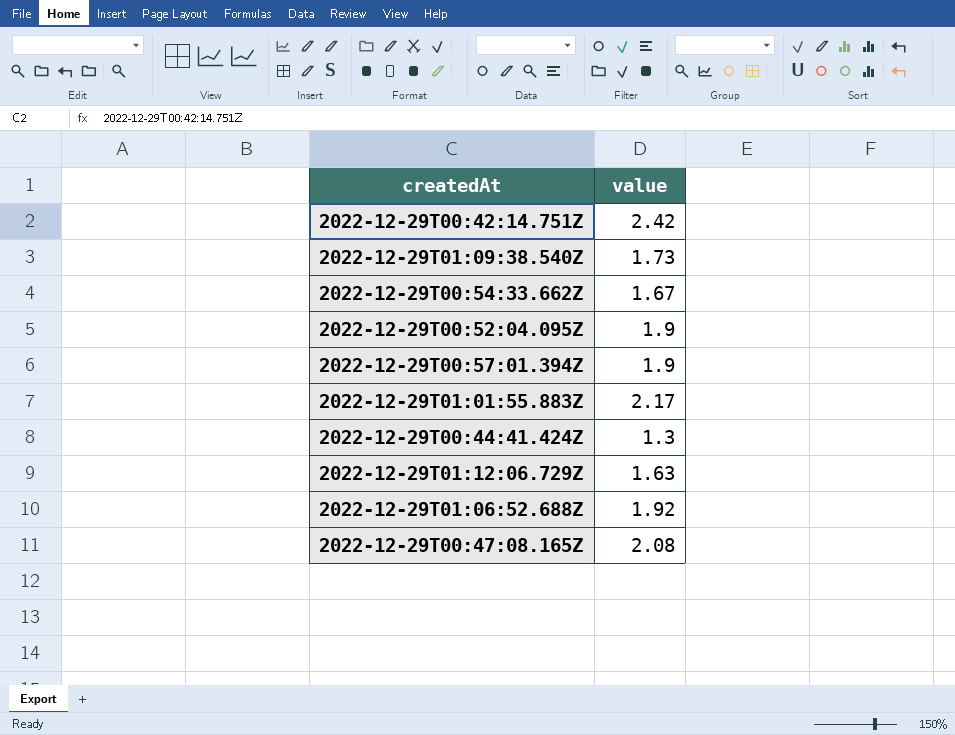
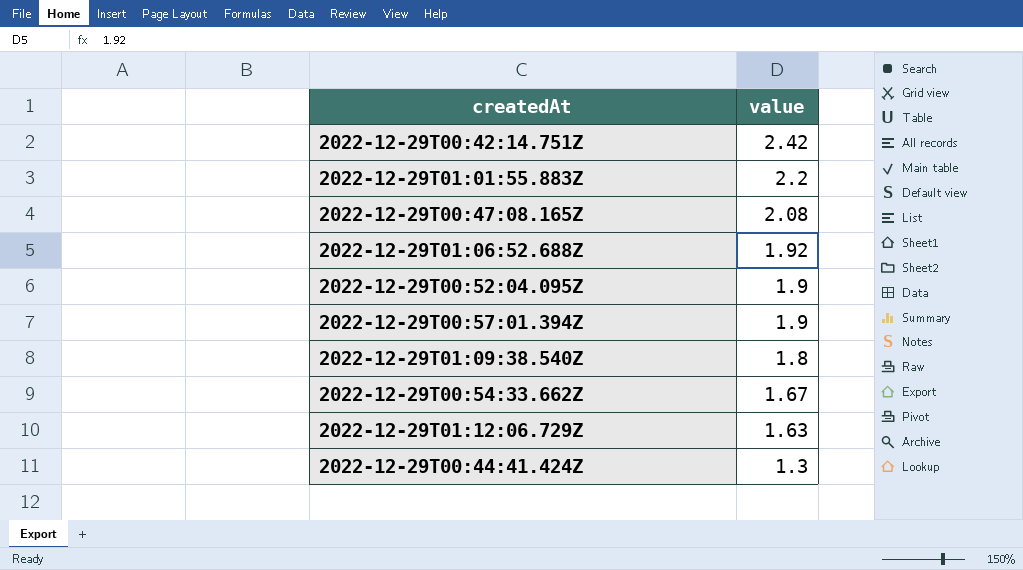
row order: none -> value descending
2022-12-29T01:01:55.883Z | value: 2.17 -> 2.2
2022-12-29T01:09:38.540Z | value: 1.73 -> 1.8

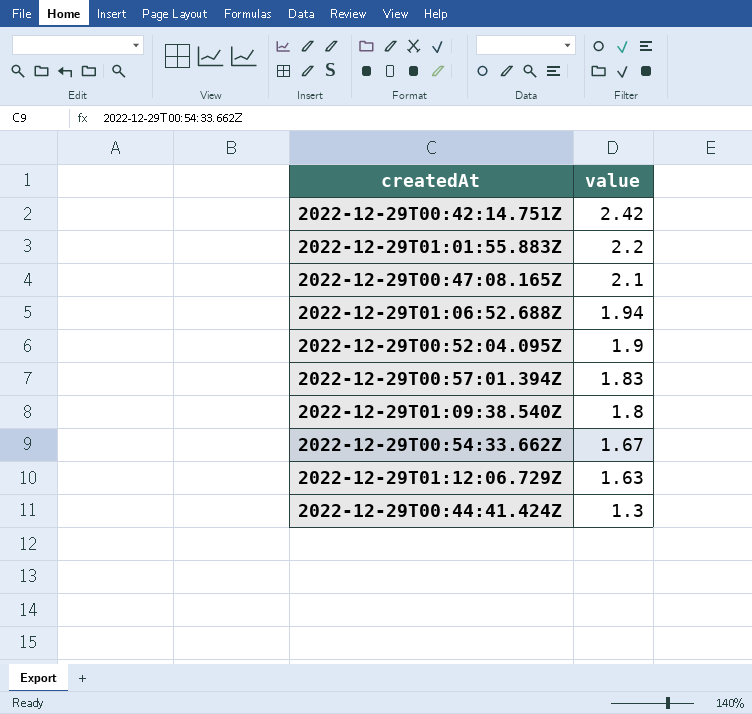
2022-12-29T00:47:08.165Z | value: 2.08 -> 2.1
2022-12-29T01:06:52.688Z | value: 1.92 -> 1.94
2022-12-29T00:57:01.394Z | value: 1.9 -> 1.83

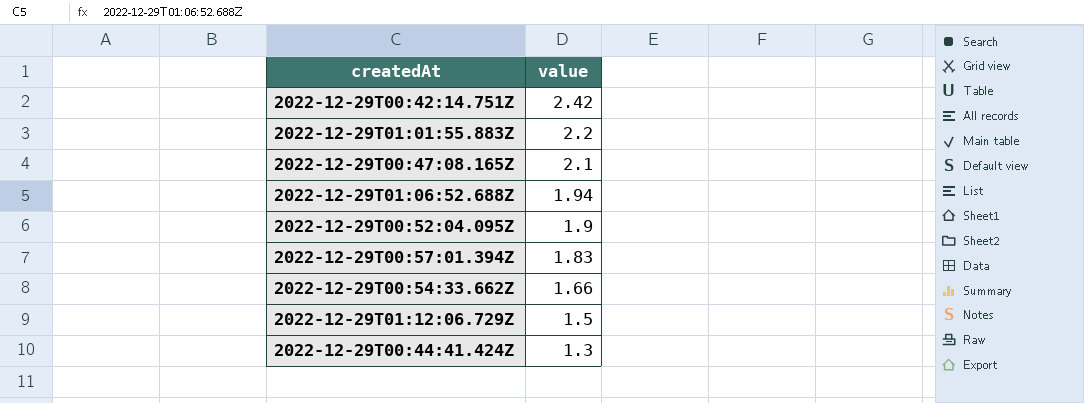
row 2022-12-29T01:09:38.540Z: 1.8 -> none
2022-12-29T00:54:33.662Z | value: 1.67 -> 1.66
2022-12-29T01:12:06.729Z | value: 1.63 -> 1.5

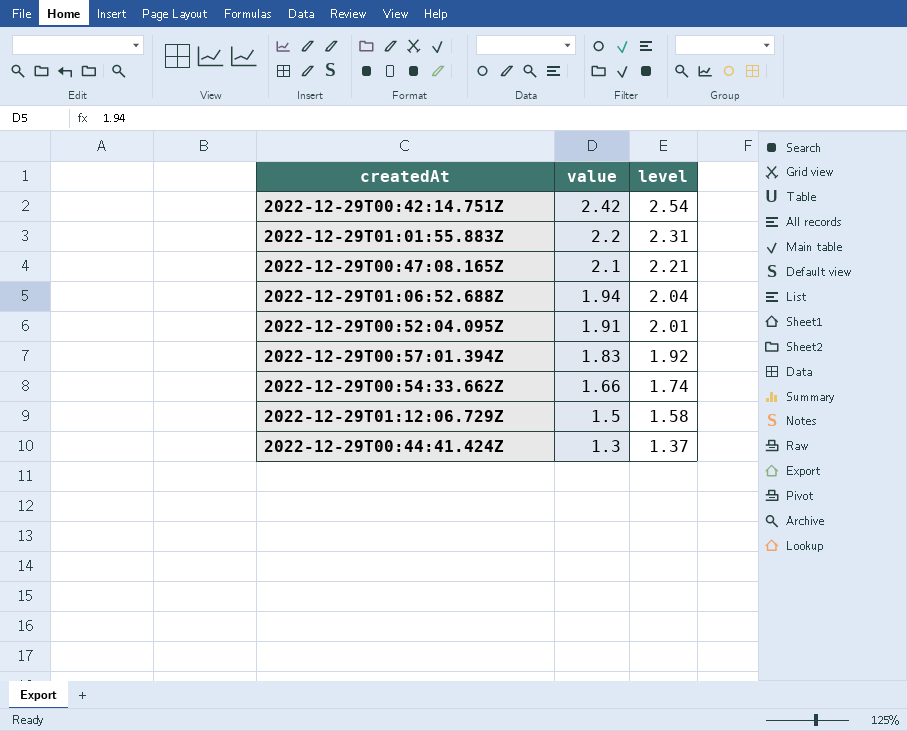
column level | formula: none -> [value] * 1.05
2022-12-29T00:52:04.095Z | value: 1.9 -> 1.91

